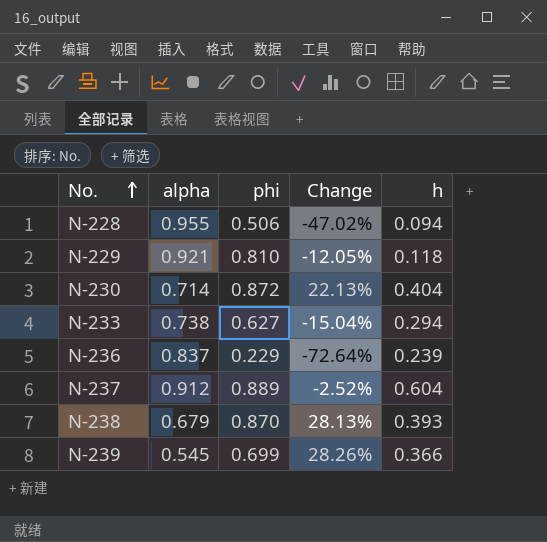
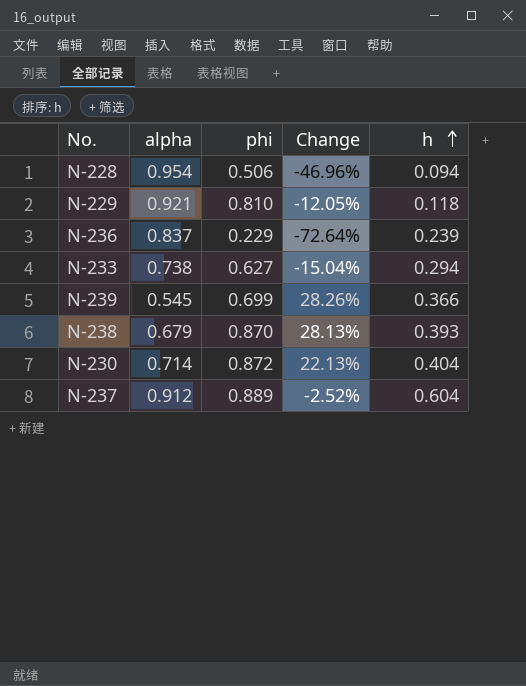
row order: No. ascending -> h ascending
N-228 | alpha: 0.955 -> 0.954
N-228 | Change: -47.02% -> -46.96%

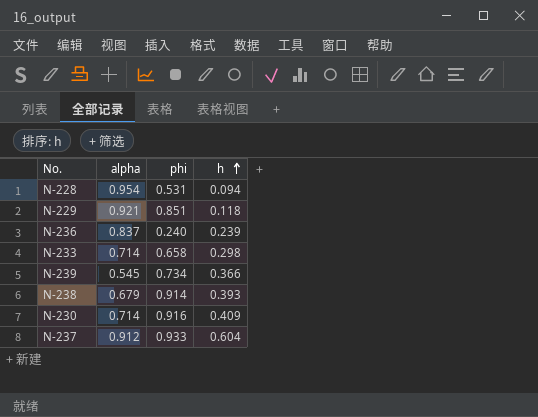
column Change | formula: ([phi] - [alpha]) / [alpha] -> none
N-228 | phi: 0.506 -> 0.531
N-229 | phi: 0.810 -> 0.851
N-236 | phi: 0.229 -> 0.240
N-233 | alpha: 0.738 -> 0.714
N-233 | phi: 0.627 -> 0.658
N-233 | h: 0.294 -> 0.298
N-239 | phi: 0.699 -> 0.734
N-238 | phi: 0.870 -> 0.914
N-230 | phi: 0.872 -> 0.916
N-230 | h: 0.404 -> 0.409
N-237 | phi: 0.889 -> 0.933

